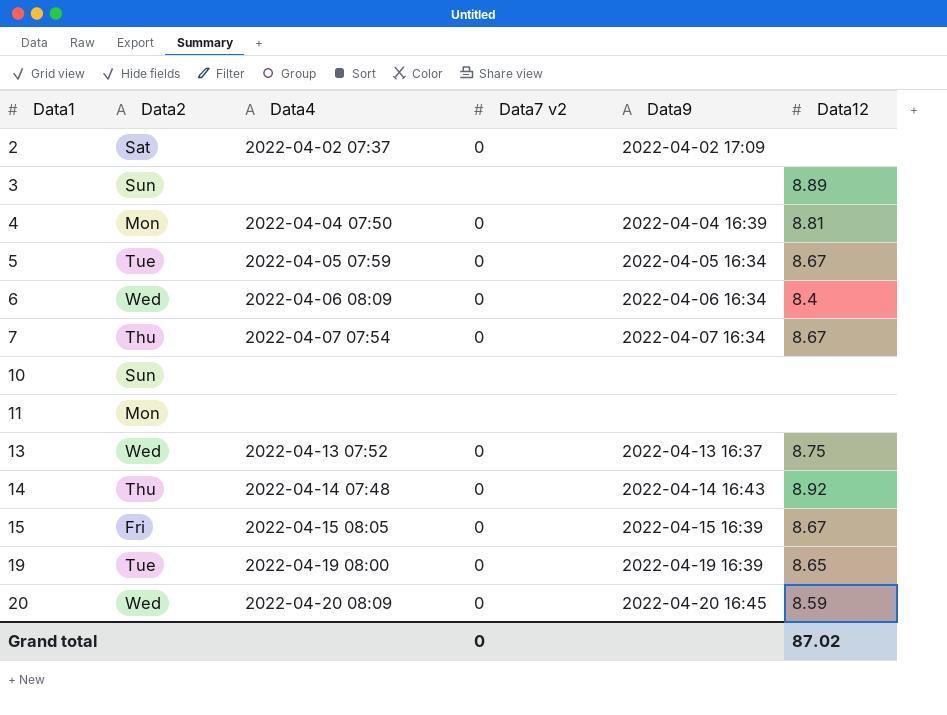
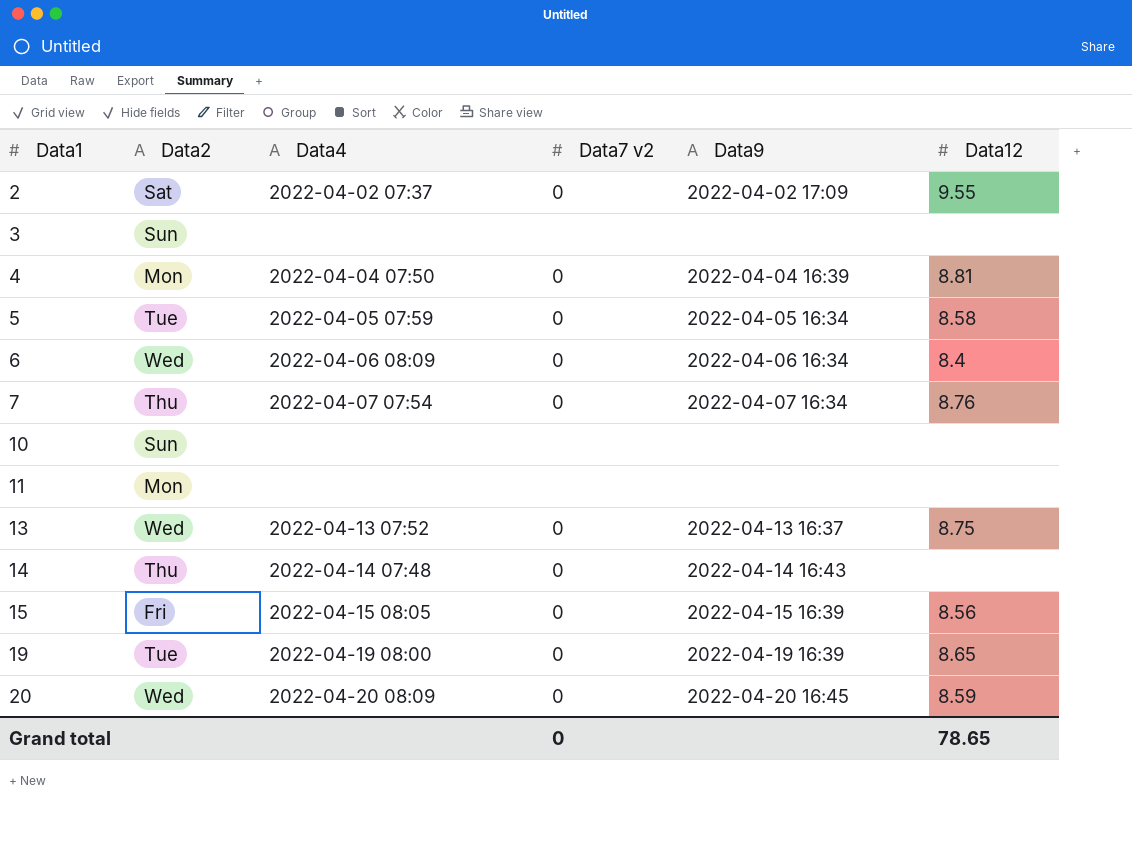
2 | Data12: none -> 9.55
3 | Data12: 8.89 -> none
5 | Data12: 8.67 -> 8.58
7 | Data12: 8.67 -> 8.76
14 | Data12: 8.92 -> none
15 | Data12: 8.67 -> 8.56
Grand total | Data12: 87.02 -> 78.65

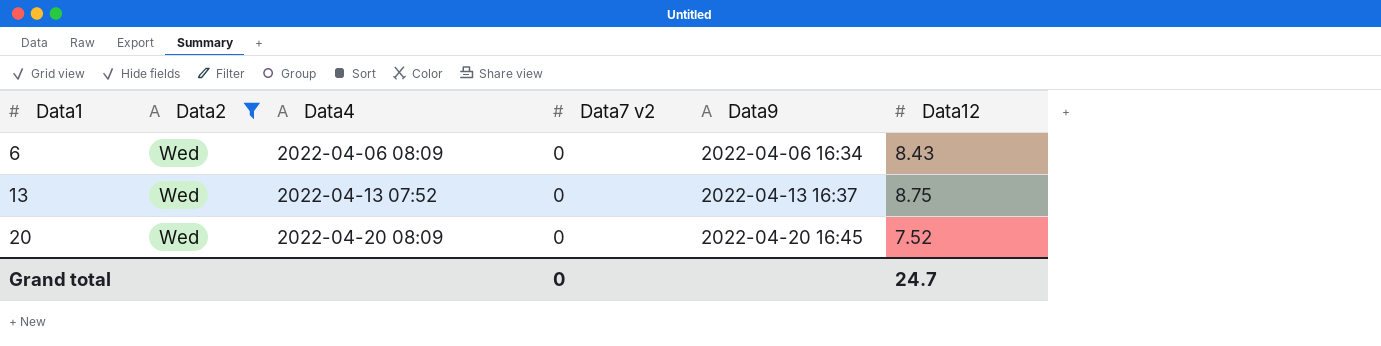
filter: none -> Data2 = Wed
6 | Data12: 8.4 -> 8.43
20 | Data12: 8.59 -> 7.52
Grand total | Data12: 78.65 -> 24.7

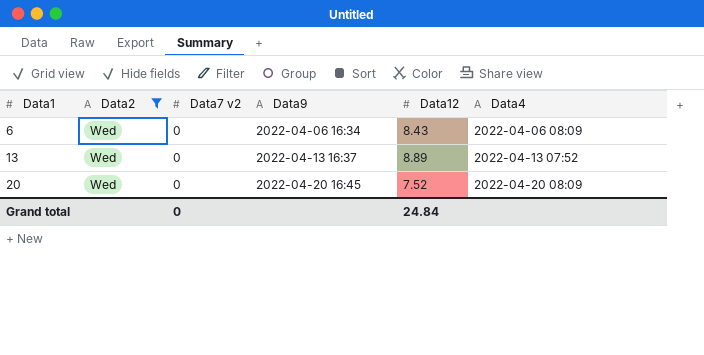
column Data4 | position: 3 -> 6
13 | Data12: 8.75 -> 8.89
Grand total | Data12: 24.7 -> 24.84

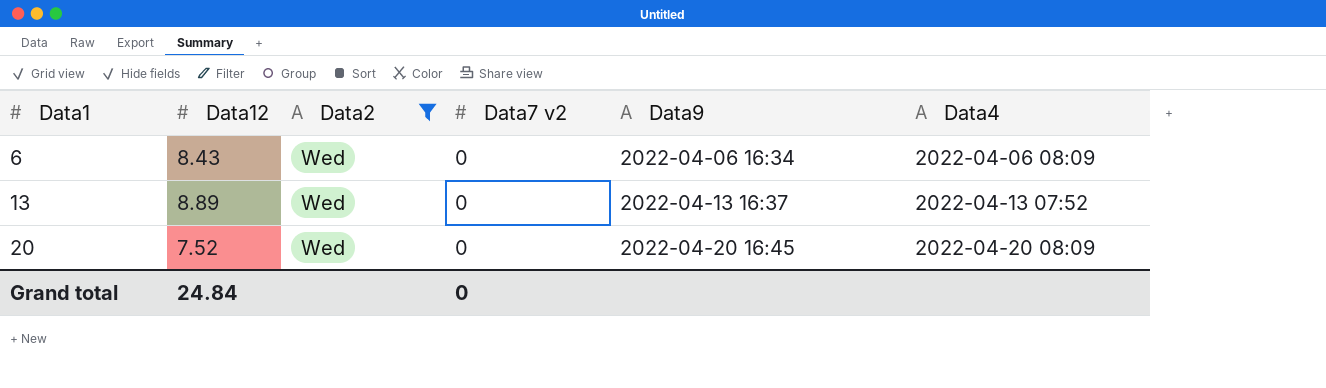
column Data12 | position: 5 -> 2

